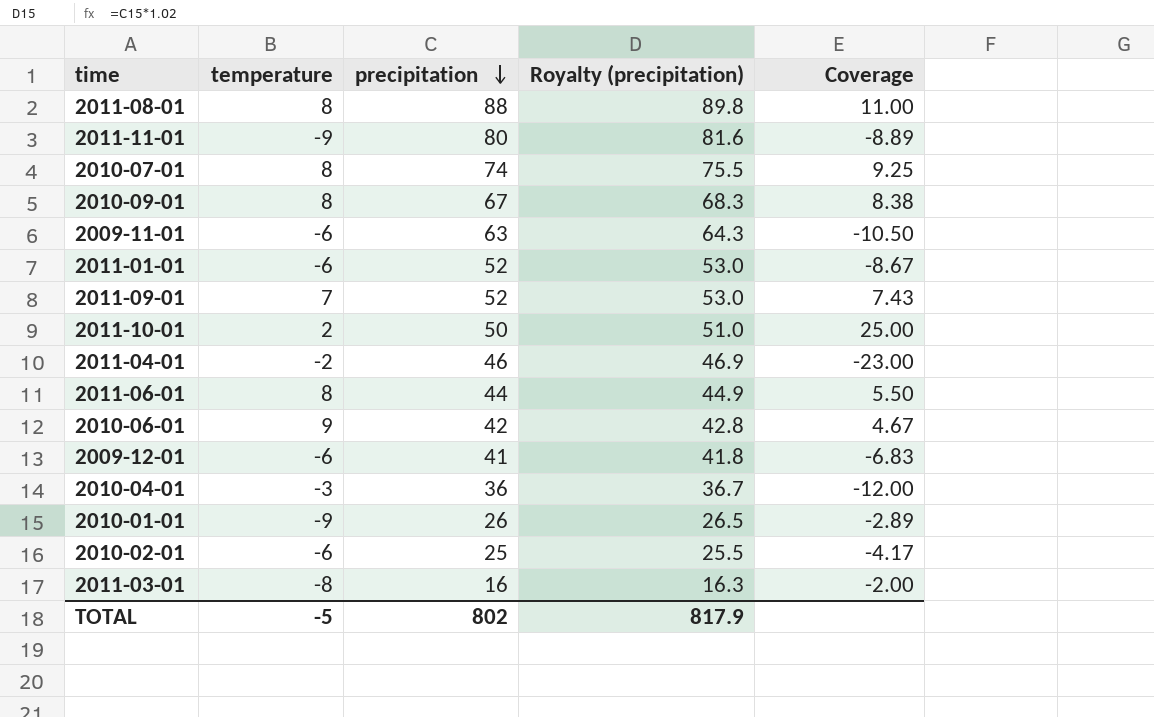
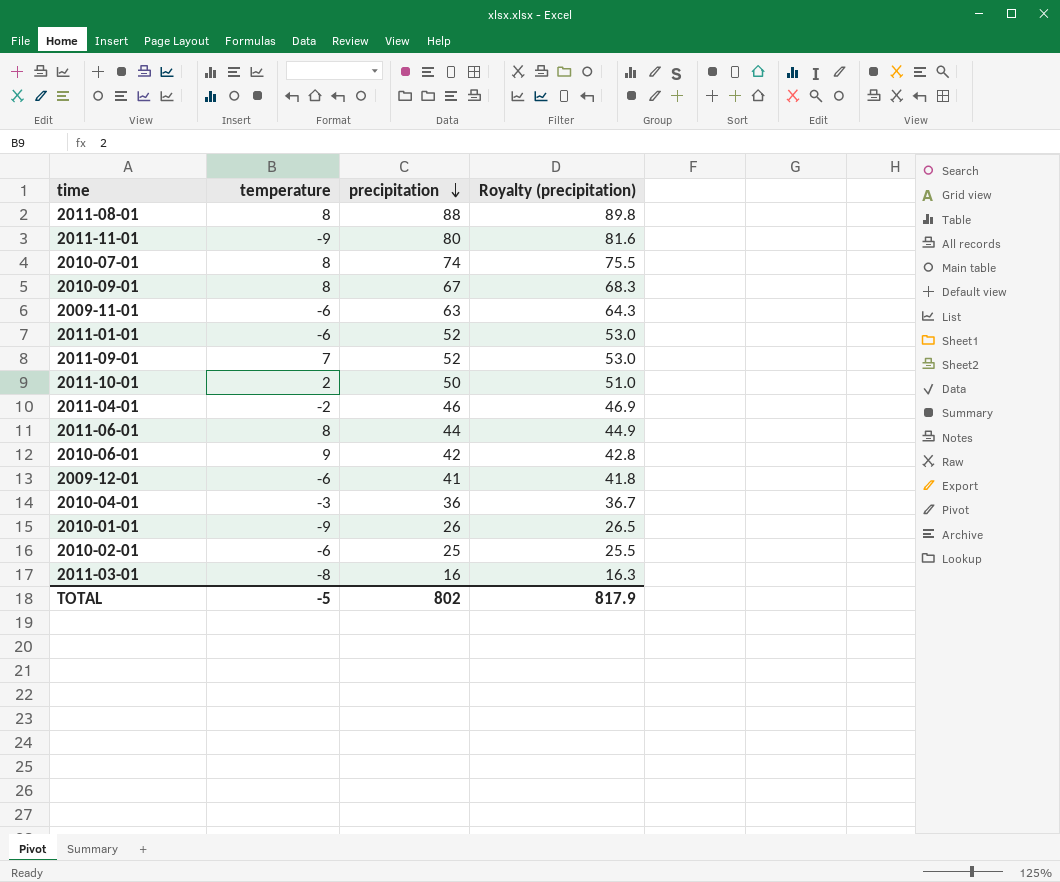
column Coverage | formula: [precipitation] / [temperature] -> none

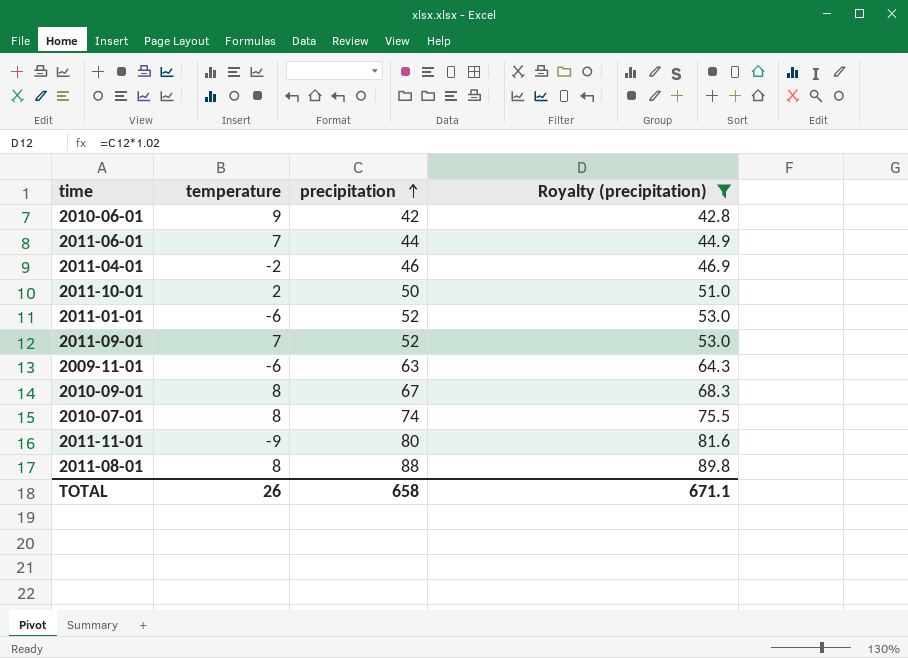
filter: none -> Royalty (precipitation) >= 42.8
row order: precipitation descending -> precipitation ascending
2011-06-01 | temperature: 8 -> 7
TOTAL | temperature: -5 -> 26
TOTAL | precipitation: 802 -> 658
TOTAL | Royalty (precipitation): 817.9 -> 671.1

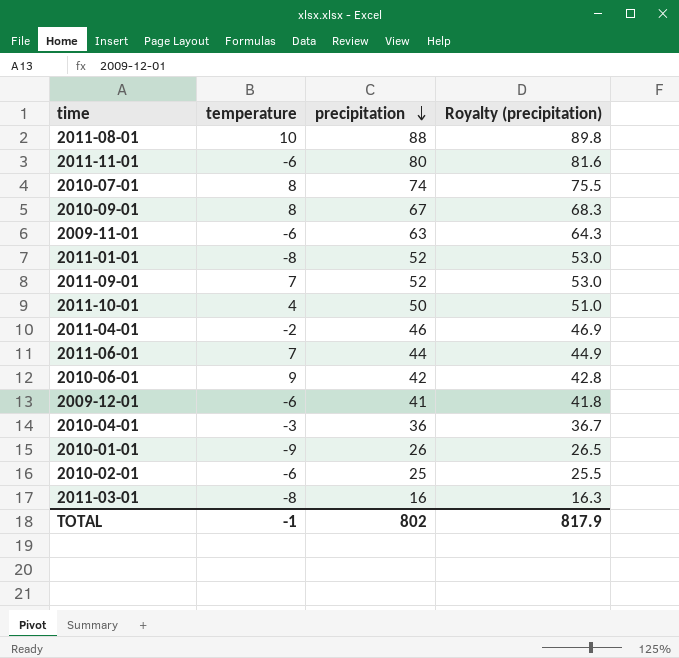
filter: Royalty (precipitation) >= 42.8 -> none
row order: precipitation ascending -> precipitation descending
2011-08-01 | temperature: 8 -> 10
2011-11-01 | temperature: -9 -> -6
2011-01-01 | temperature: -6 -> -8
2011-10-01 | temperature: 2 -> 4
TOTAL | temperature: 26 -> -1
TOTAL | precipitation: 658 -> 802
TOTAL | Royalty (precipitation): 671.1 -> 817.9

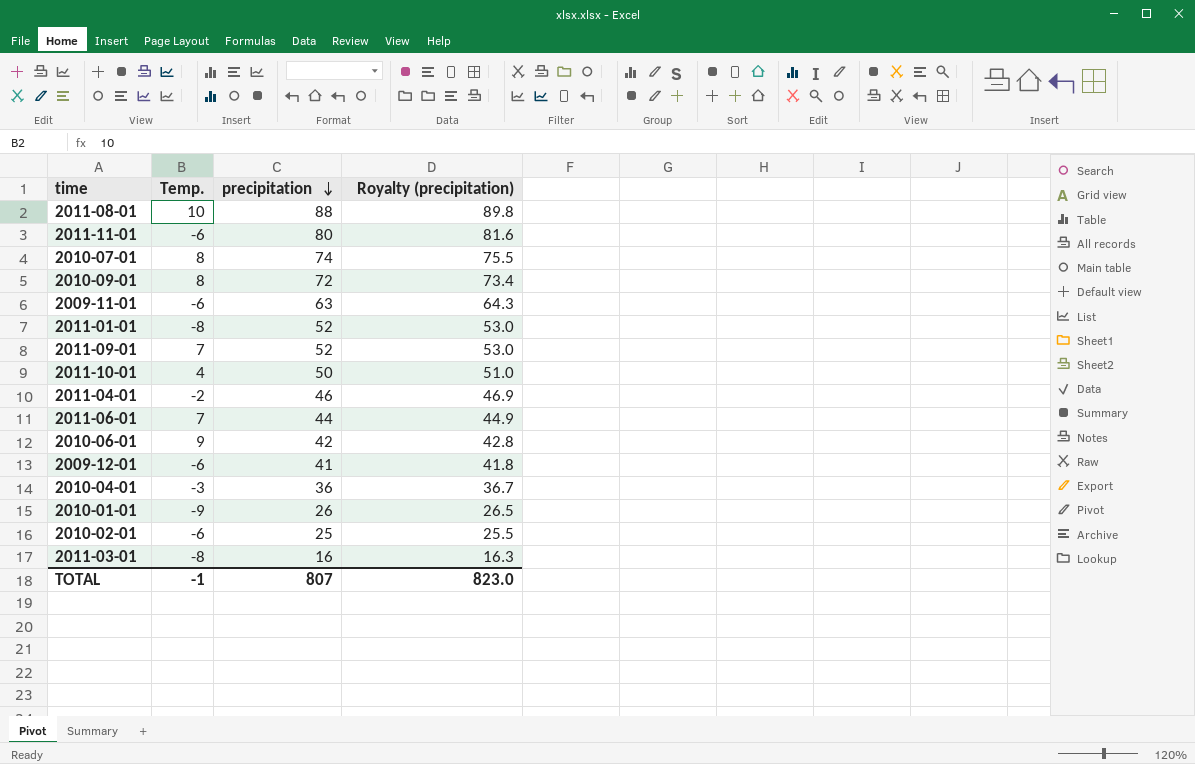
column name: temperature -> Temp.
2010-09-01 | precipitation: 67 -> 72
2010-09-01 | Royalty (precipitation): 68.3 -> 73.4
TOTAL | precipitation: 802 -> 807
TOTAL | Royalty (precipitation): 817.9 -> 823.0

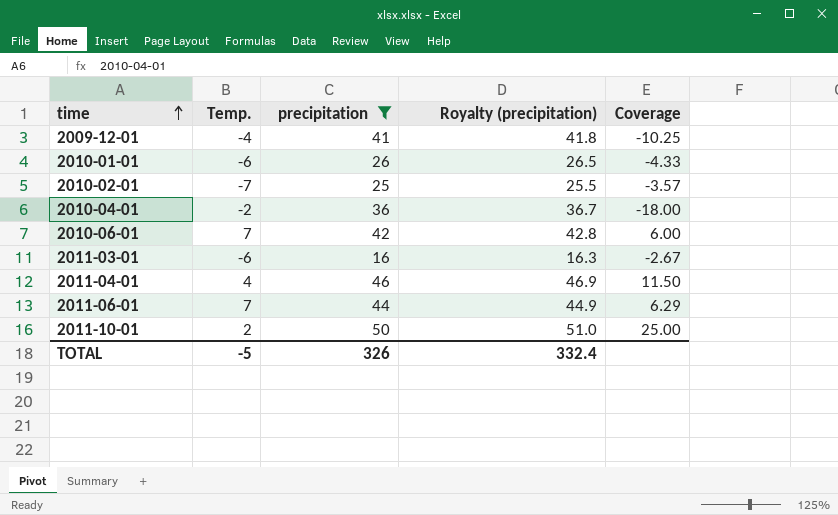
filter: none -> precipitation <= 50
row order: precipitation descending -> time ascending
column Coverage | formula: none -> [precipitation] / [Temp.]
2009-12-01 | Temp.: -6 -> -4
2010-01-01 | Temp.: -9 -> -6
2010-02-01 | Temp.: -6 -> -7
2010-04-01 | Temp.: -3 -> -2
2010-06-01 | Temp.: 9 -> 7
2011-03-01 | Temp.: -8 -> -6
2011-04-01 | Temp.: -2 -> 4
2011-10-01 | Temp.: 4 -> 2
TOTAL | Temp.: -1 -> -5
TOTAL | precipitation: 807 -> 326
TOTAL | Royalty (precipitation): 823.0 -> 332.4

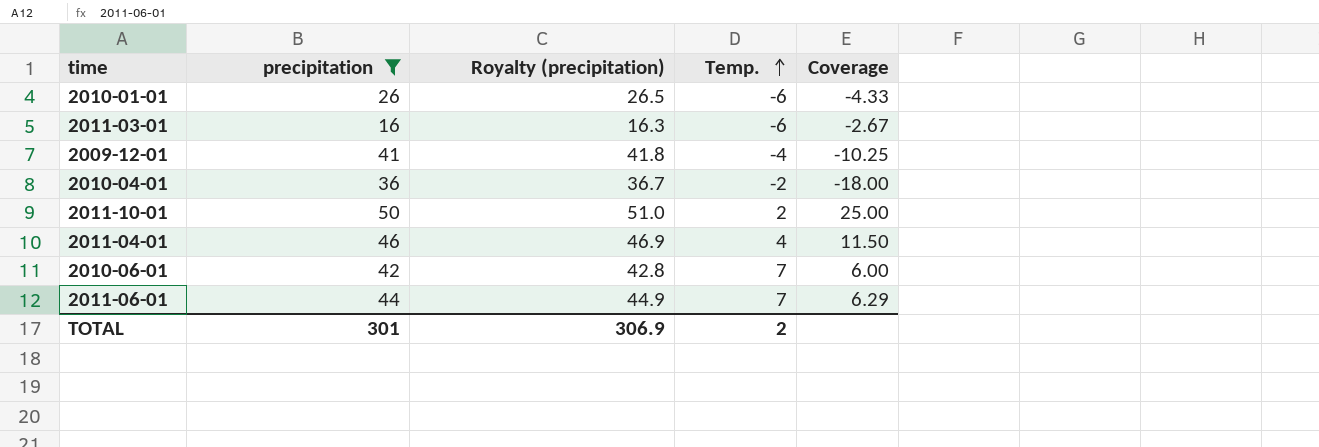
row order: time ascending -> Temp. ascending
column Temp. | position: 2 -> 4
row 2010-02-01: -7 | 25 | 25.5 | -3.57 -> none
TOTAL | precipitation: 326 -> 301
TOTAL | Royalty (precipitation): 332.4 -> 306.9
TOTAL | Temp.: -5 -> 2

